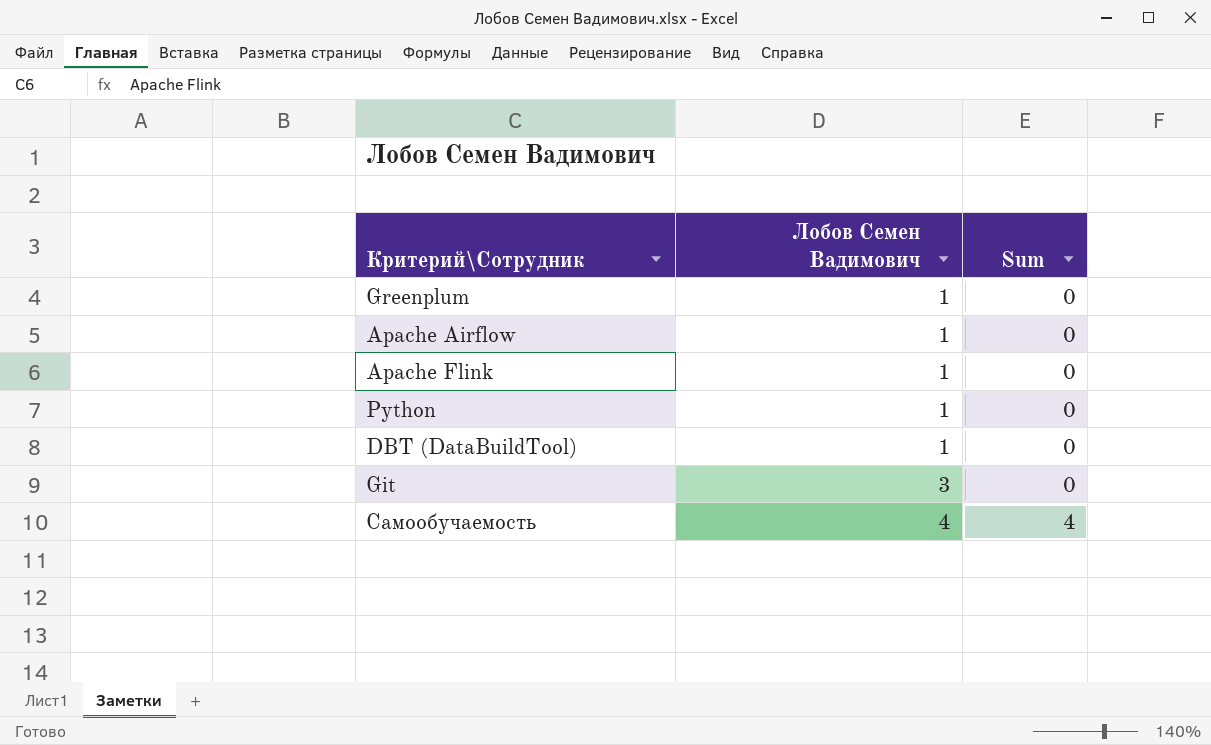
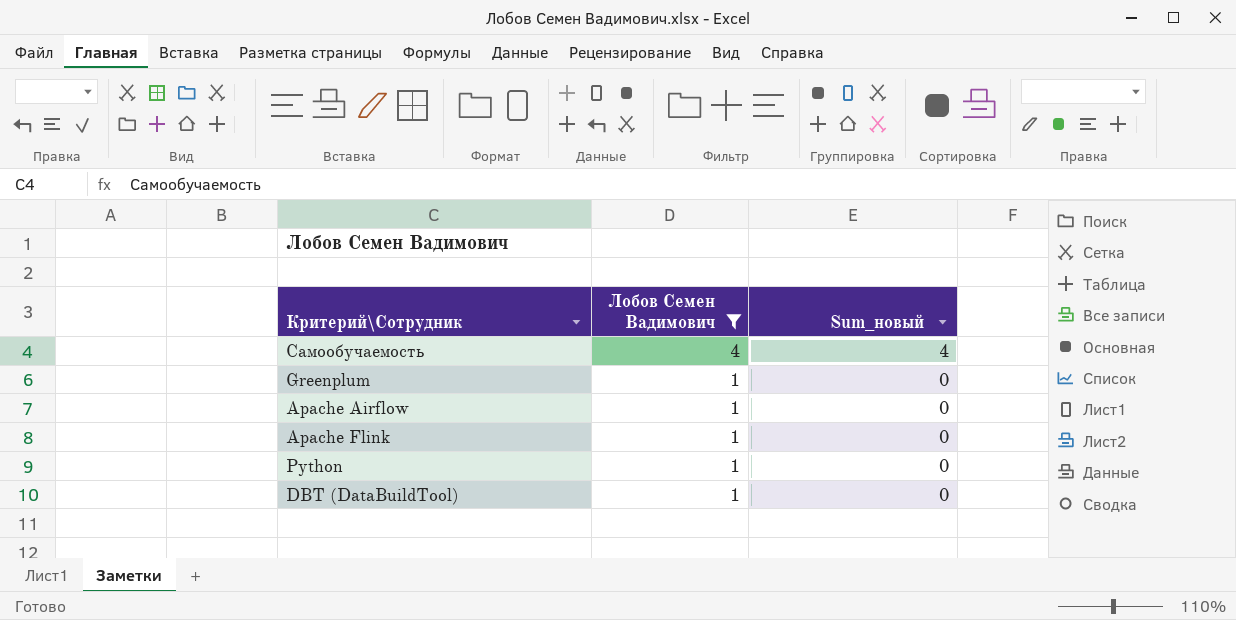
filter: none -> Лобов Семен Вадимович != 3
row order: Лобов Семен Вадимович ascending -> Лобов Семен Вадимович descending
column name: Sum -> Sum_новый

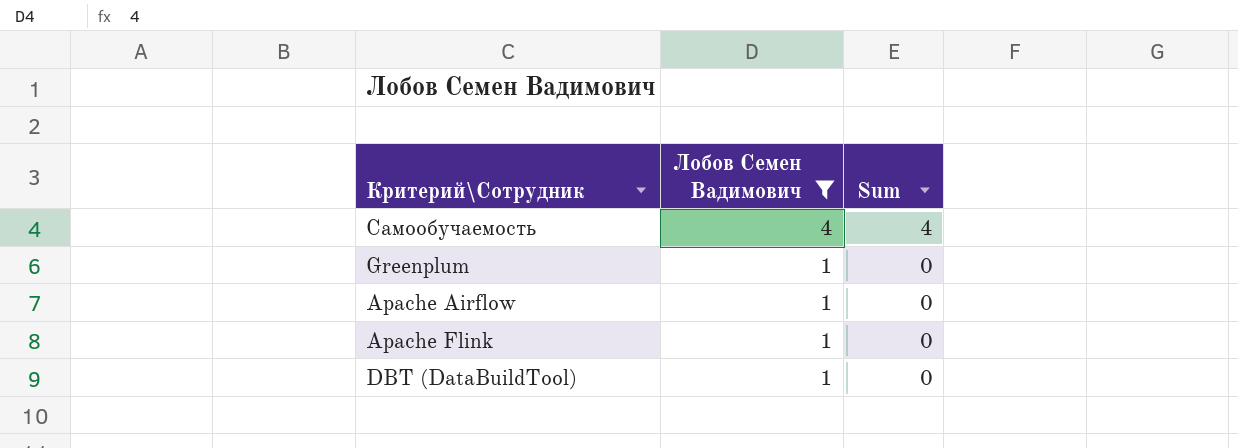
column name: Sum_новый -> Sum
row Python: 1 | 0 -> none

